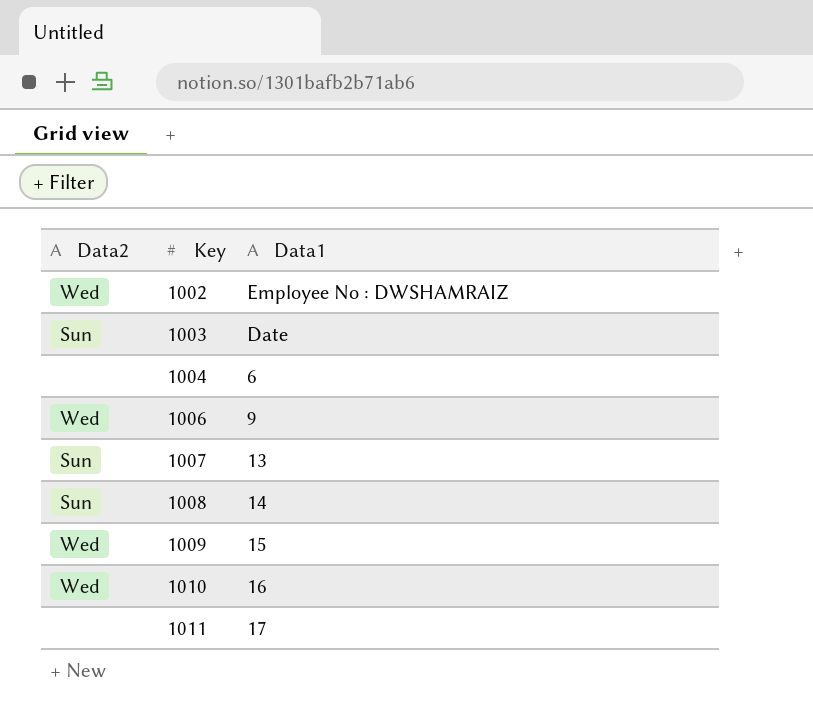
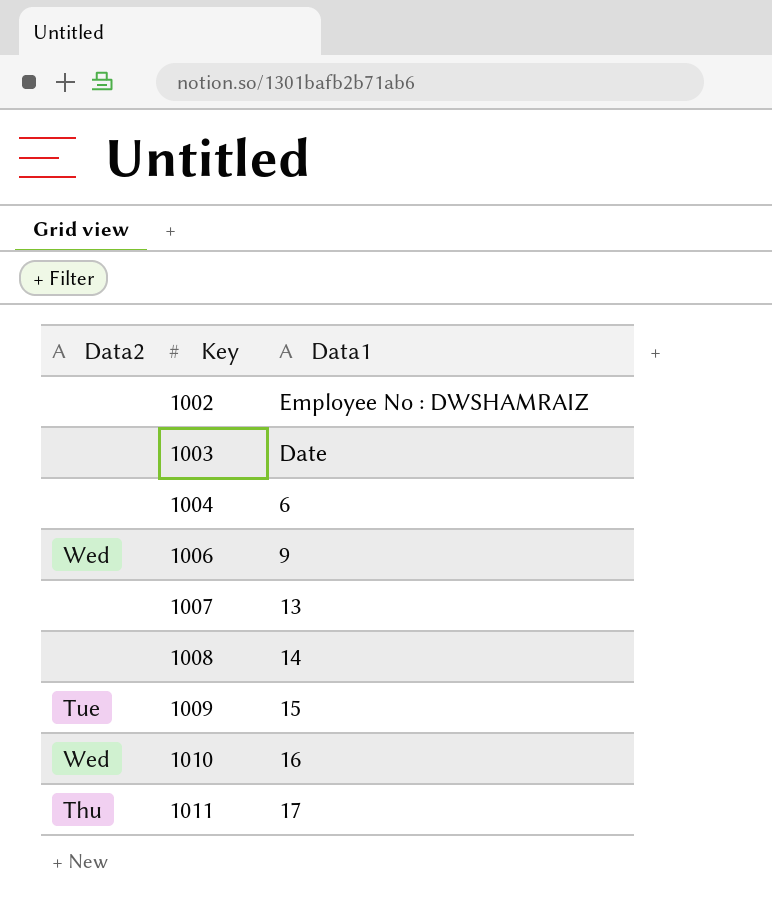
1002 | Data2: Wed -> none
1003 | Data2: Sun -> none
1007 | Data2: Sun -> none
1008 | Data2: Sun -> none
1009 | Data2: Wed -> Tue
1011 | Data2: none -> Thu

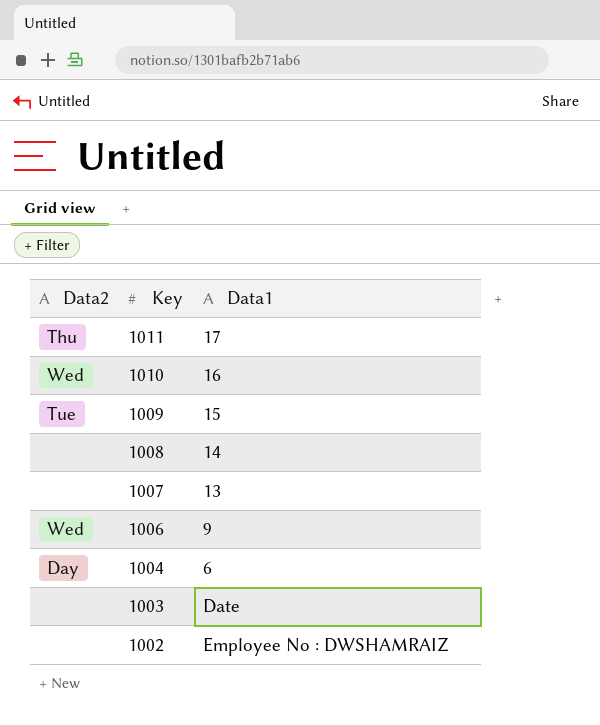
row order: Key ascending -> Key descending
1004 | Data2: none -> Day

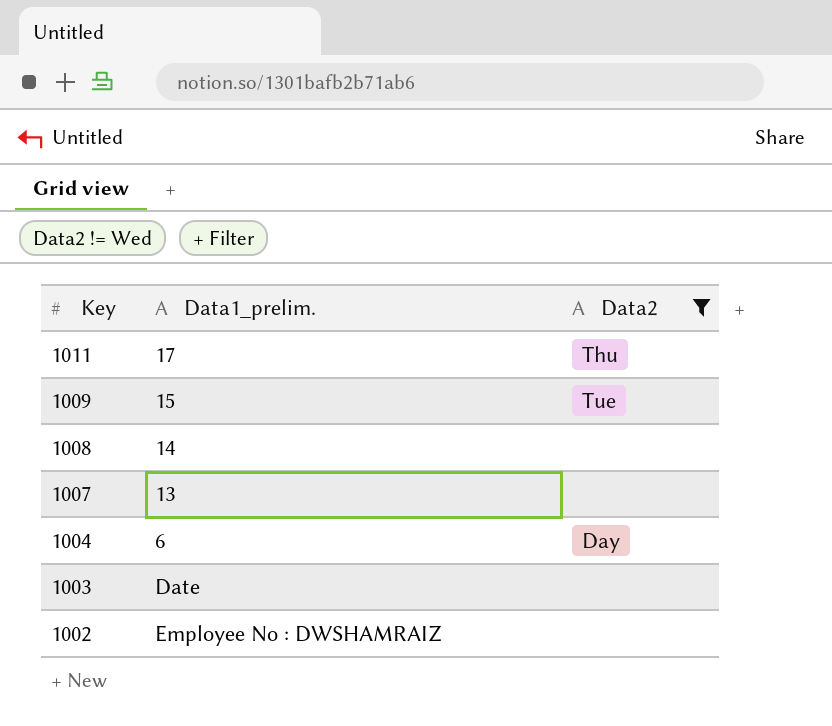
filter: none -> Data2 != Wed
column name: Data1 -> Data1_prelim.
column Data2 | position: 1 -> 3

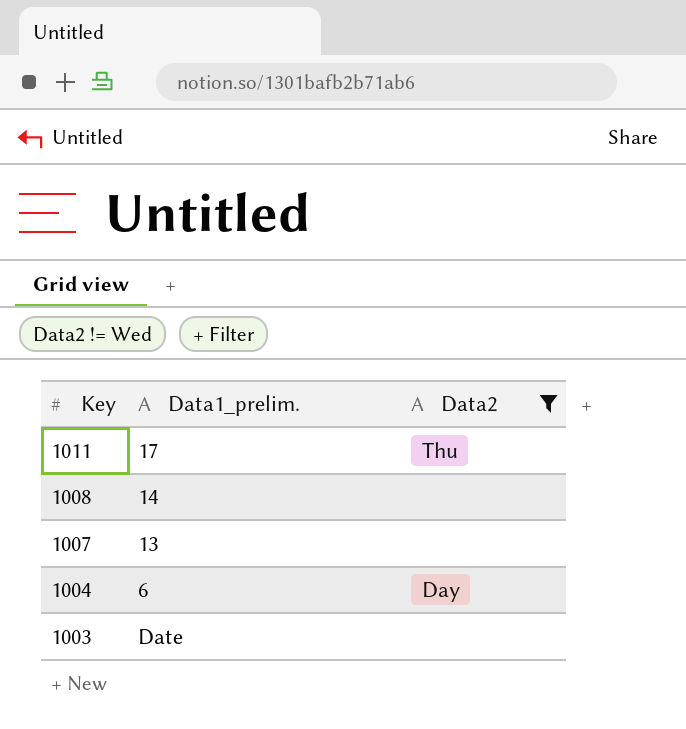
row 1009: 15 | Tue -> none
row 1002: Employee No : DWSHAMRAIZ | none -> none

